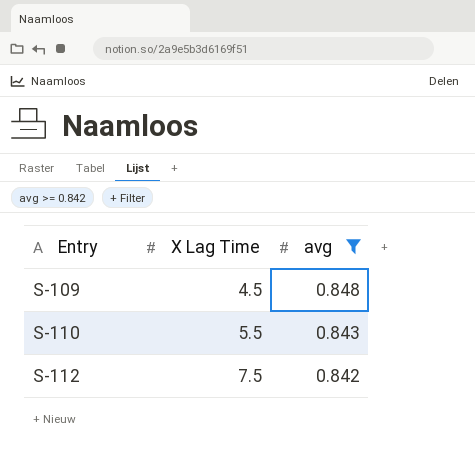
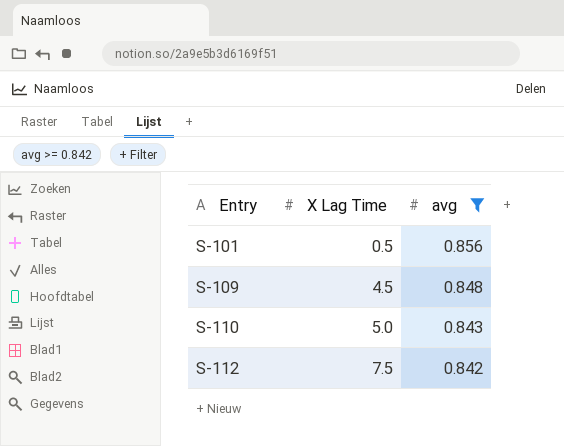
row S-101: none -> 0.5 | 0.856
S-110 | X Lag Time: 5.5 -> 5.0

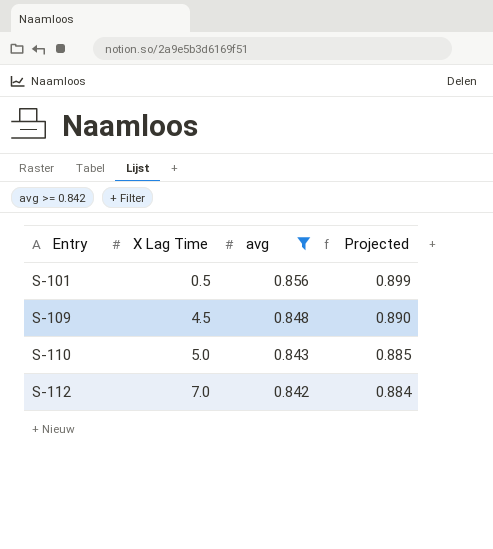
column Projected | formula: none -> [avg] * 1.05
S-112 | X Lag Time: 7.5 -> 7.0

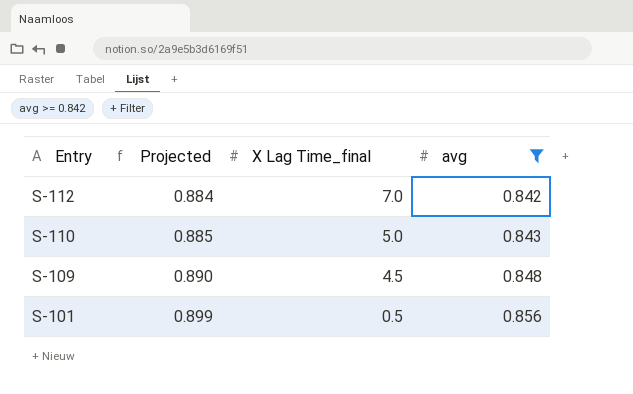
row order: Entry ascending -> Entry descending
column Projected | position: 4 -> 2
column name: X Lag Time -> X Lag Time_final

